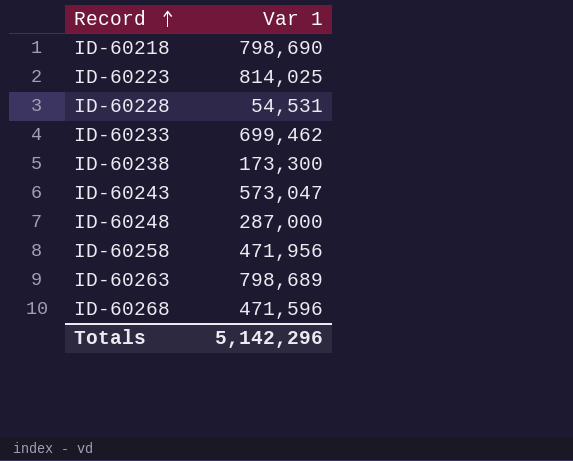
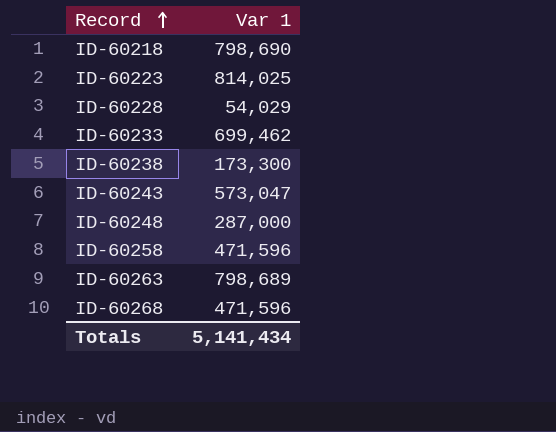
ID-60228 | Var 1: 54,531 -> 54,029
ID-60258 | Var 1: 471,956 -> 471,596
Totals | Var 1: 5,142,296 -> 5,141,434

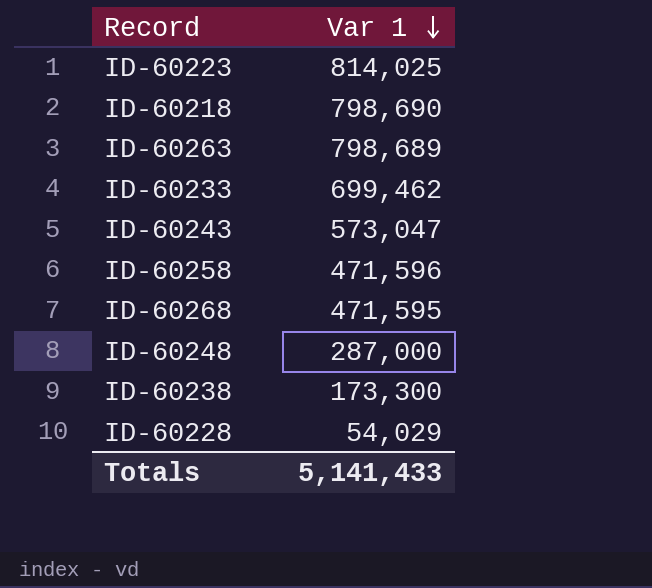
row order: Record ascending -> Var 1 descending
ID-60268 | Var 1: 471,596 -> 471,595
Totals | Var 1: 5,141,434 -> 5,141,433

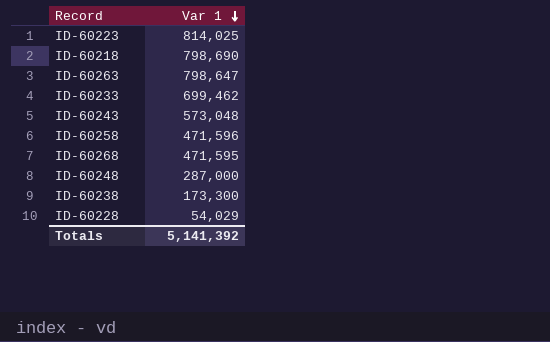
ID-60263 | Var 1: 798,689 -> 798,647
ID-60243 | Var 1: 573,047 -> 573,048
Totals | Var 1: 5,141,433 -> 5,141,392

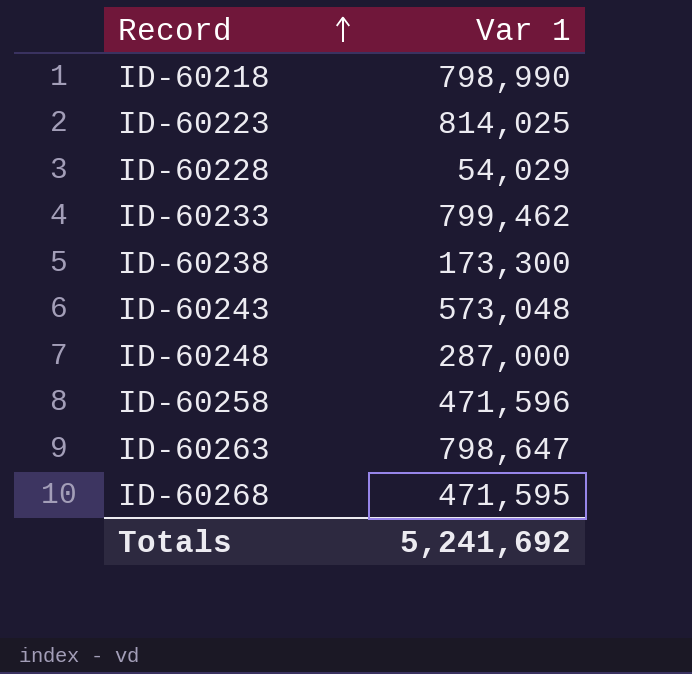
row order: Var 1 descending -> Record ascending
ID-60218 | Var 1: 798,690 -> 798,990
ID-60233 | Var 1: 699,462 -> 799,462
Totals | Var 1: 5,141,392 -> 5,241,692

